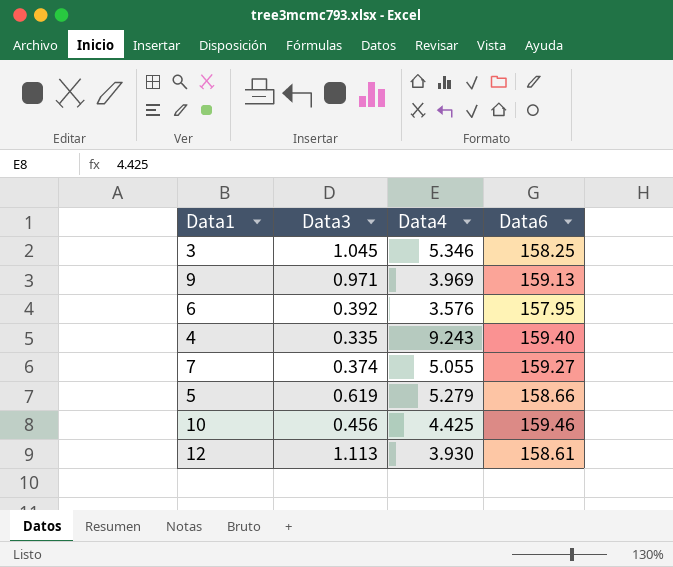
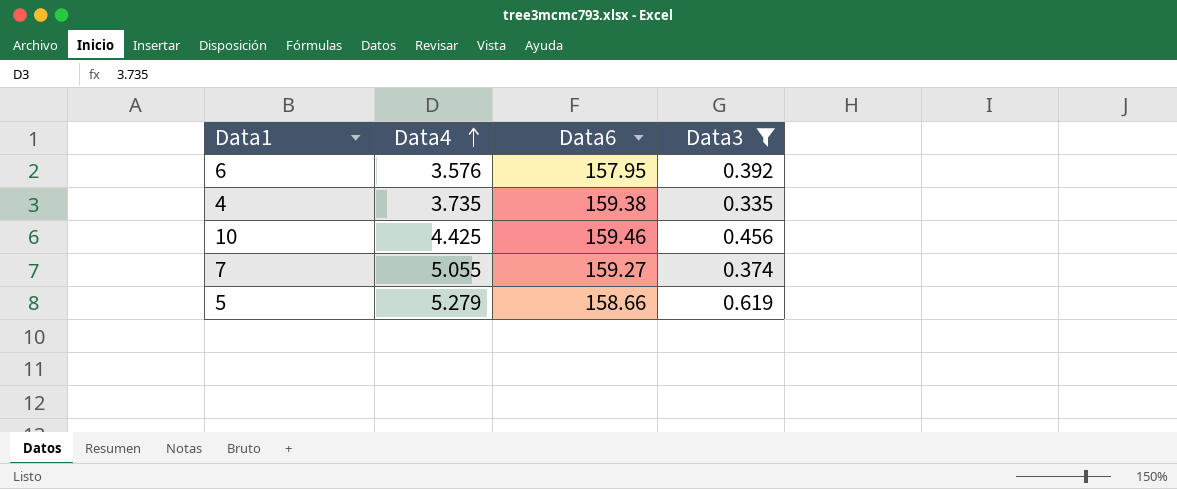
filter: none -> Data3 <= 0.619
row order: none -> Data4 ascending
column Data3 | position: 2 -> 4
4 | Data4: 9.243 -> 3.735
4 | Data6: 159.40 -> 159.38

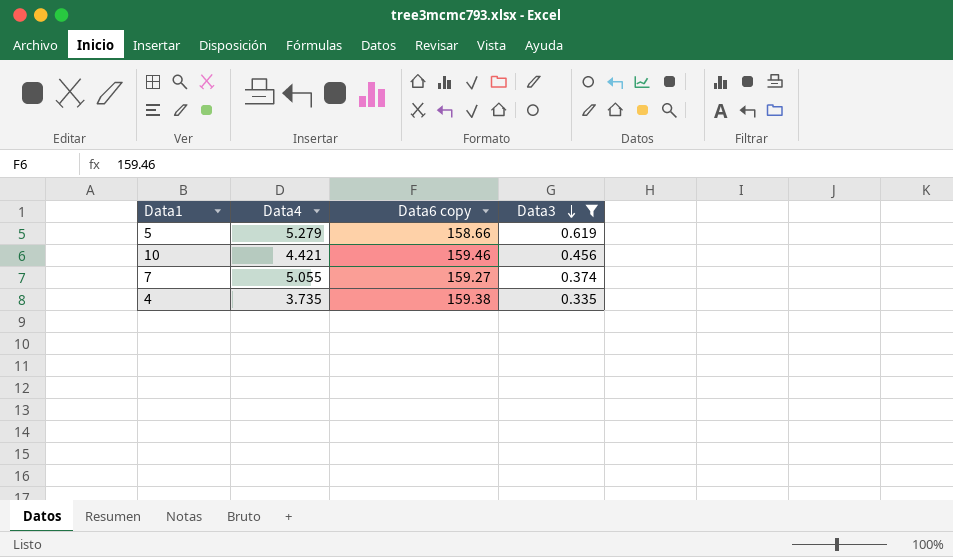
row order: Data4 ascending -> Data3 descending
column name: Data6 -> Data6 copy
row 6: 3.576 | 157.95 | 0.392 -> none
10 | Data4: 4.425 -> 4.421

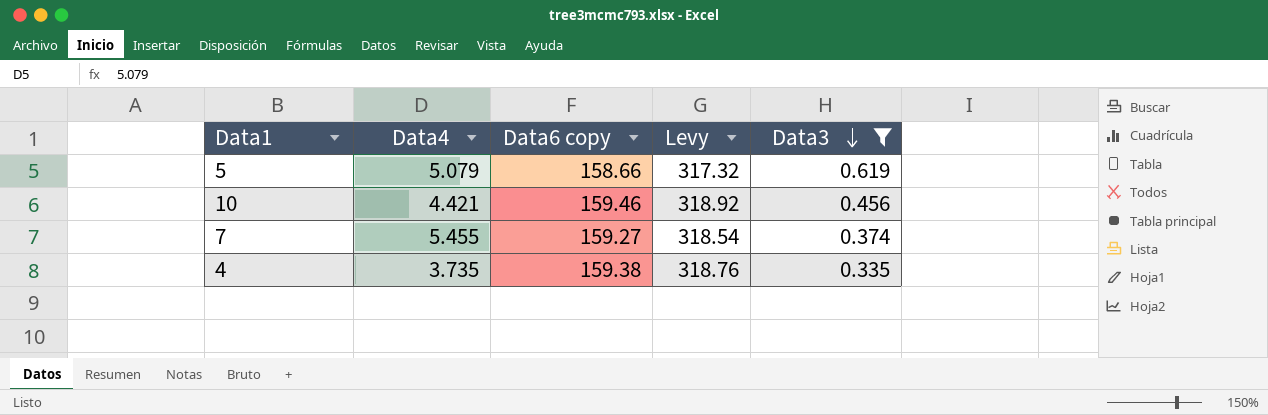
column Levy | formula: none -> [Data6 copy] * 2
5 | Data4: 5.279 -> 5.079
7 | Data4: 5.055 -> 5.455

